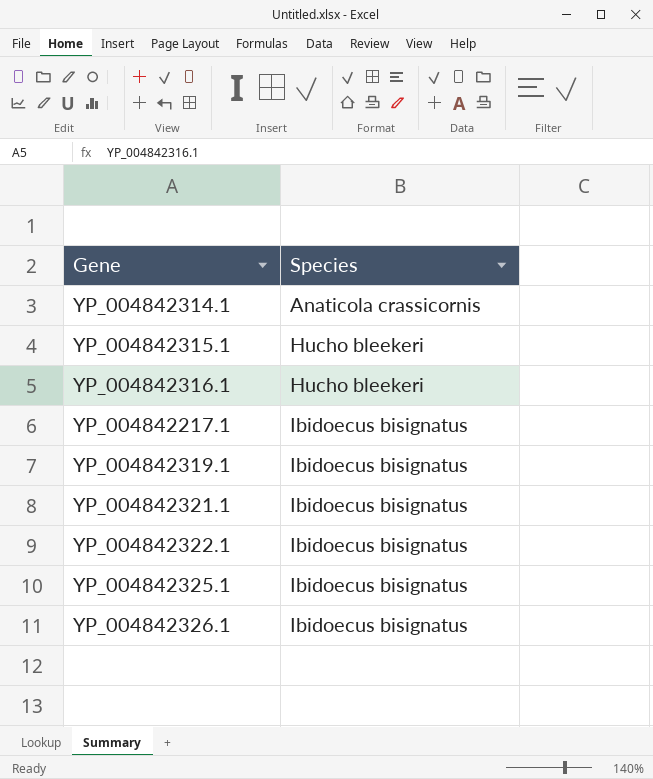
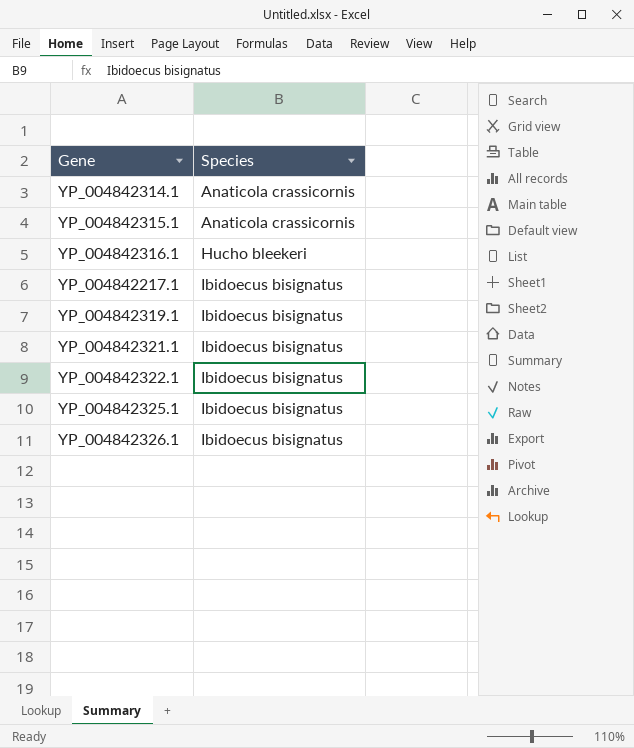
YP_004842315.1 | Species: Hucho bleekeri -> Anaticola crassicornis

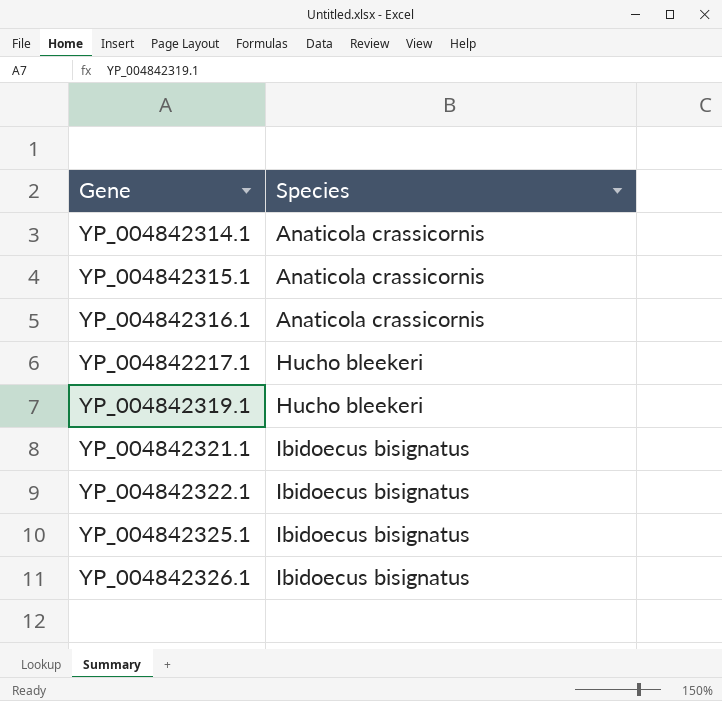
YP_004842316.1 | Species: Hucho bleekeri -> Anaticola crassicornis
YP_004842217.1 | Species: Ibidoecus bisignatus -> Hucho bleekeri
YP_004842319.1 | Species: Ibidoecus bisignatus -> Hucho bleekeri

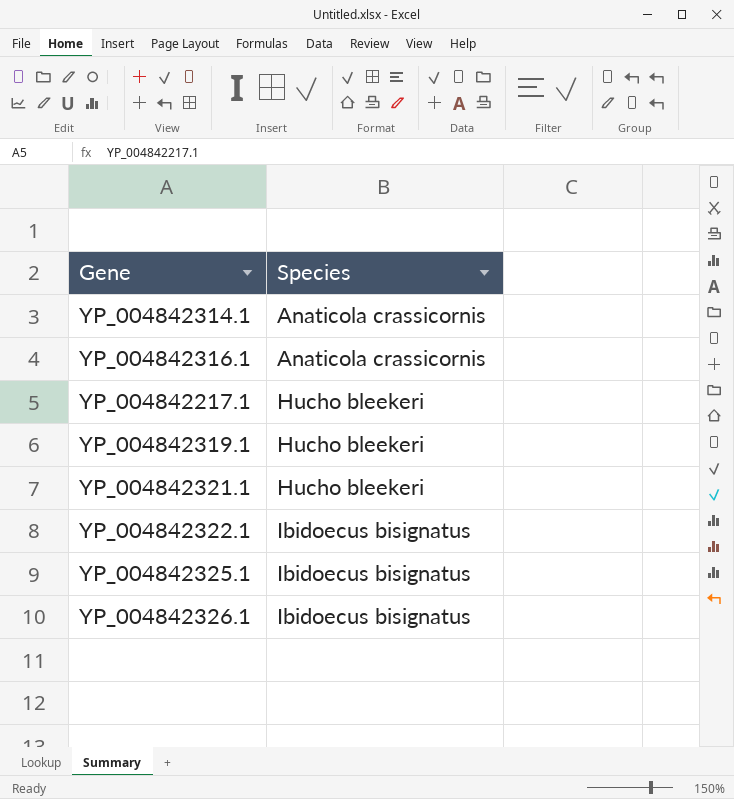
row YP_004842315.1: Anaticola crassicornis -> none
YP_004842321.1 | Species: Ibidoecus bisignatus -> Hucho bleekeri

